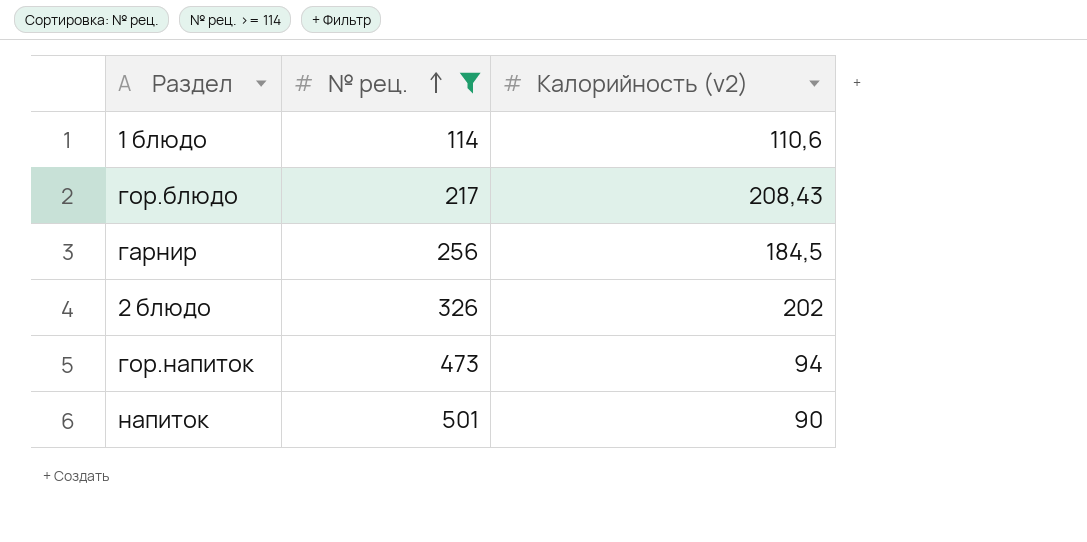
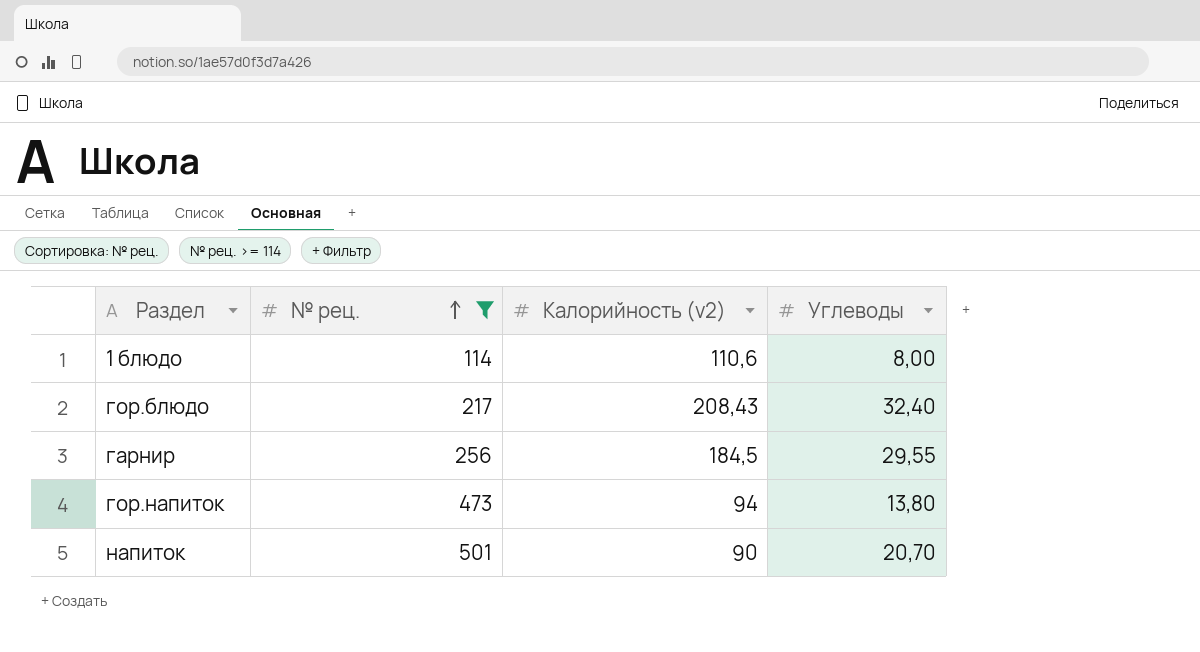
column Углеводы | position: none -> 4
row 2 блюдо: 326 | 202 -> none

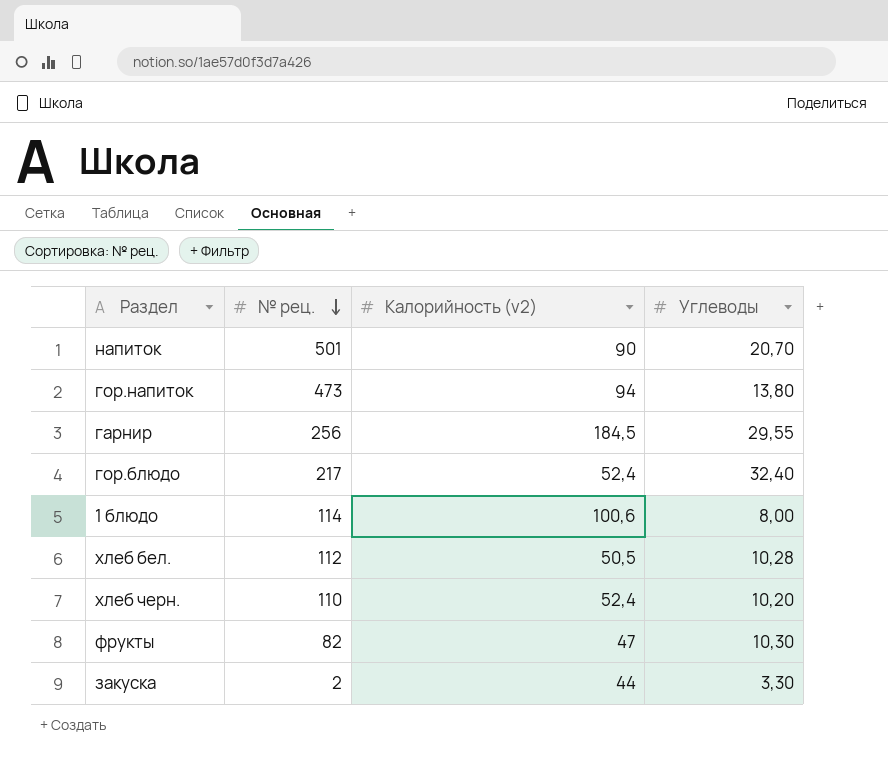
filter: № рец. >= 114 -> none
row order: № рец. ascending -> № рец. descending
гор.блюдо | Калорийность (v2): 208,43 -> 52,4
1 блюдо | Калорийность (v2): 110,6 -> 100,6

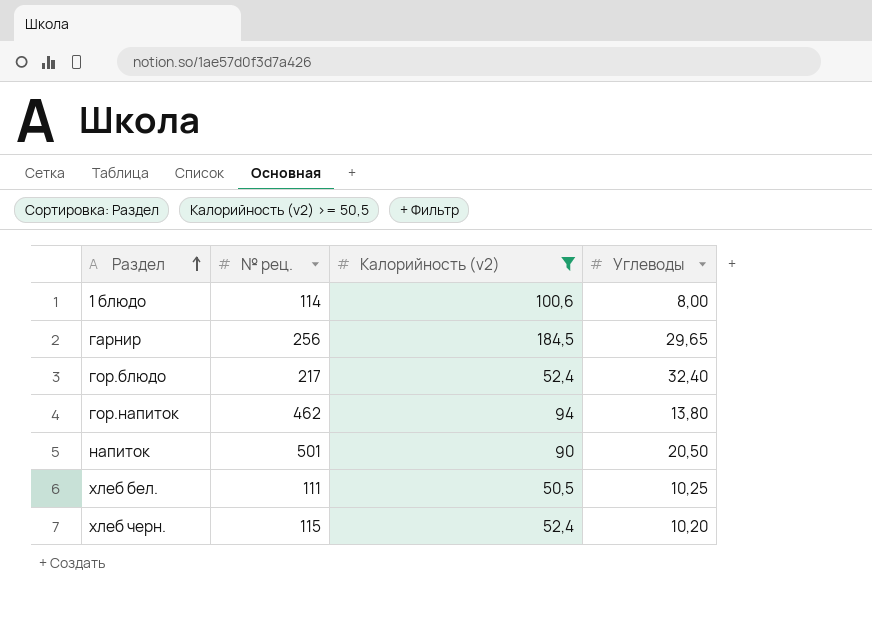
filter: none -> Калорийность (v2) >= 50,5
row order: № рец. descending -> Раздел ascending
гарнир | Углеводы: 29,55 -> 29,65
гор.напиток | № рец.: 473 -> 462
напиток | Углеводы: 20,70 -> 20,50
хлеб бел. | № рец.: 112 -> 111
хлеб бел. | Углеводы: 10,28 -> 10,25
хлеб черн. | № рец.: 110 -> 115

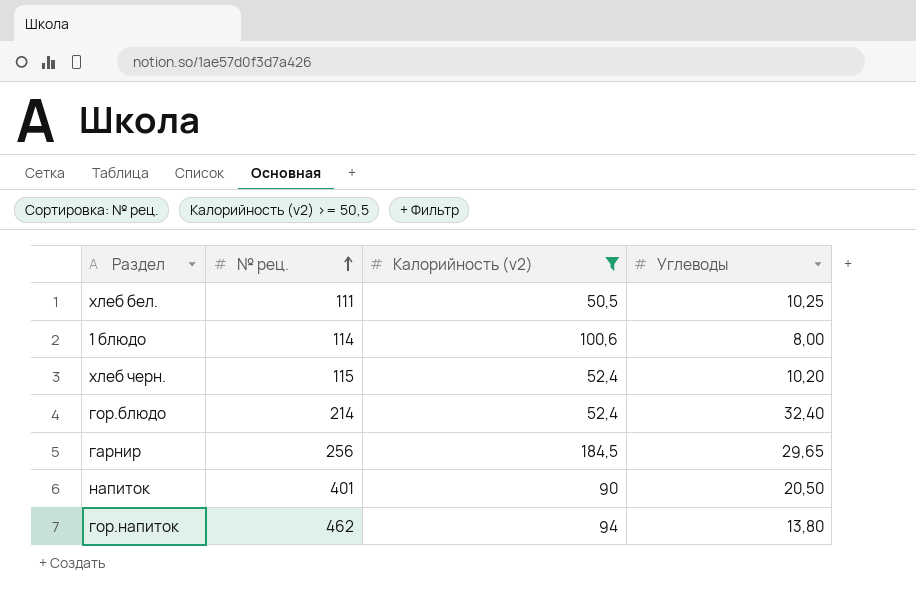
row order: Раздел ascending -> № рец. ascending
гор.блюдо | № рец.: 217 -> 214
напиток | № рец.: 501 -> 401

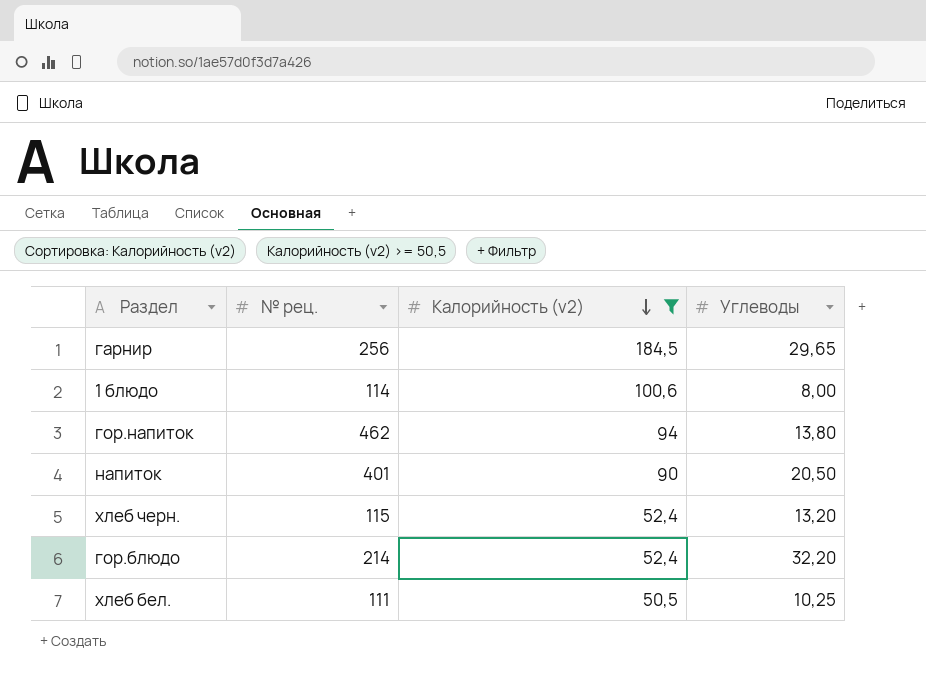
row order: № рец. ascending -> Калорийность (v2) descending
хлеб черн. | Углеводы: 10,20 -> 13,20
гор.блюдо | Углеводы: 32,40 -> 32,20

